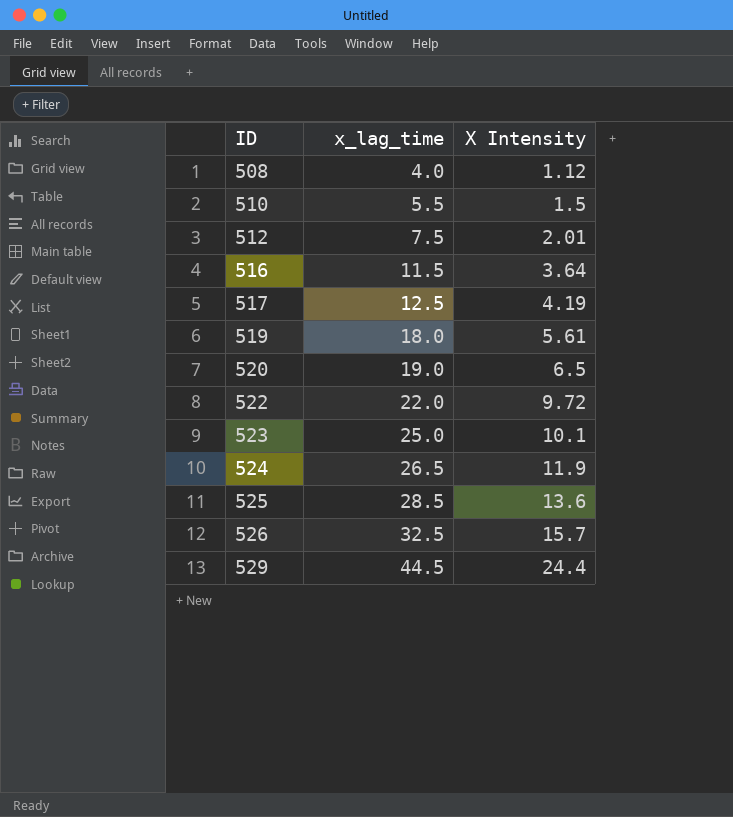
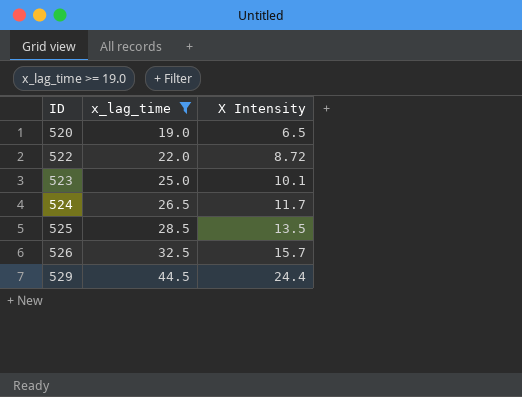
filter: none -> x_lag_time >= 19.0
522 | X Intensity: 9.72 -> 8.72
524 | X Intensity: 11.9 -> 11.7
525 | X Intensity: 13.6 -> 13.5

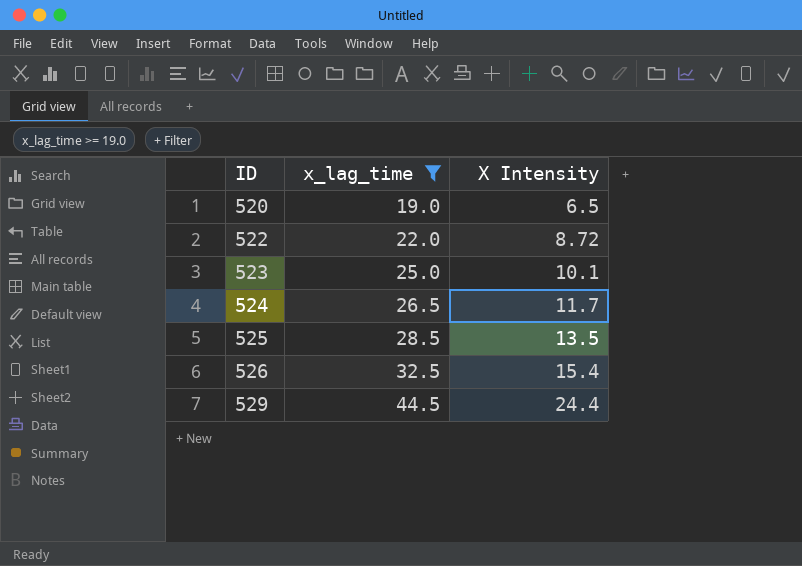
526 | X Intensity: 15.7 -> 15.4

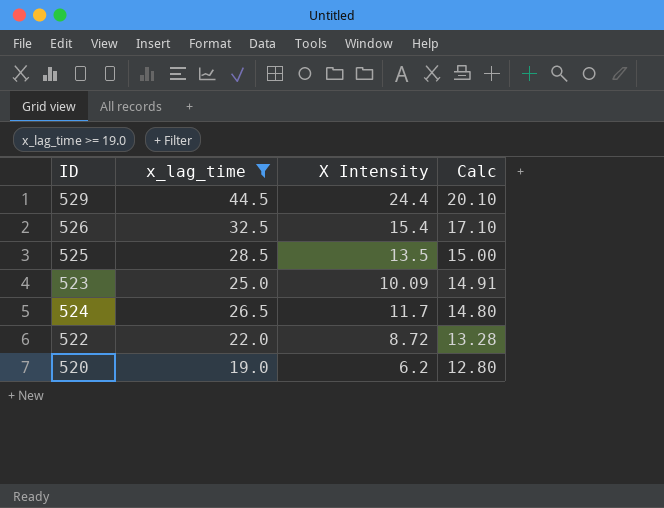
row order: ID ascending -> Calc descending
column Calc | formula: none -> [x_lag_time] - [X Intensity]
523 | X Intensity: 10.1 -> 10.09
520 | X Intensity: 6.5 -> 6.2

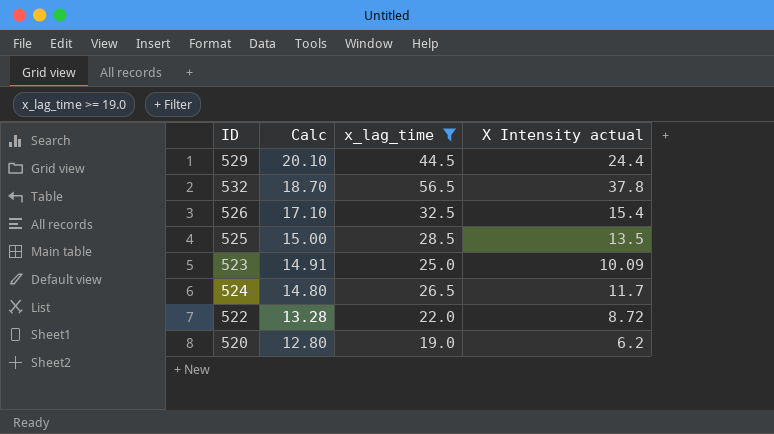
column Calc | position: 4 -> 2
column name: X Intensity -> X Intensity actual
row 532: none -> 18.70 | 56.5 | 37.8

